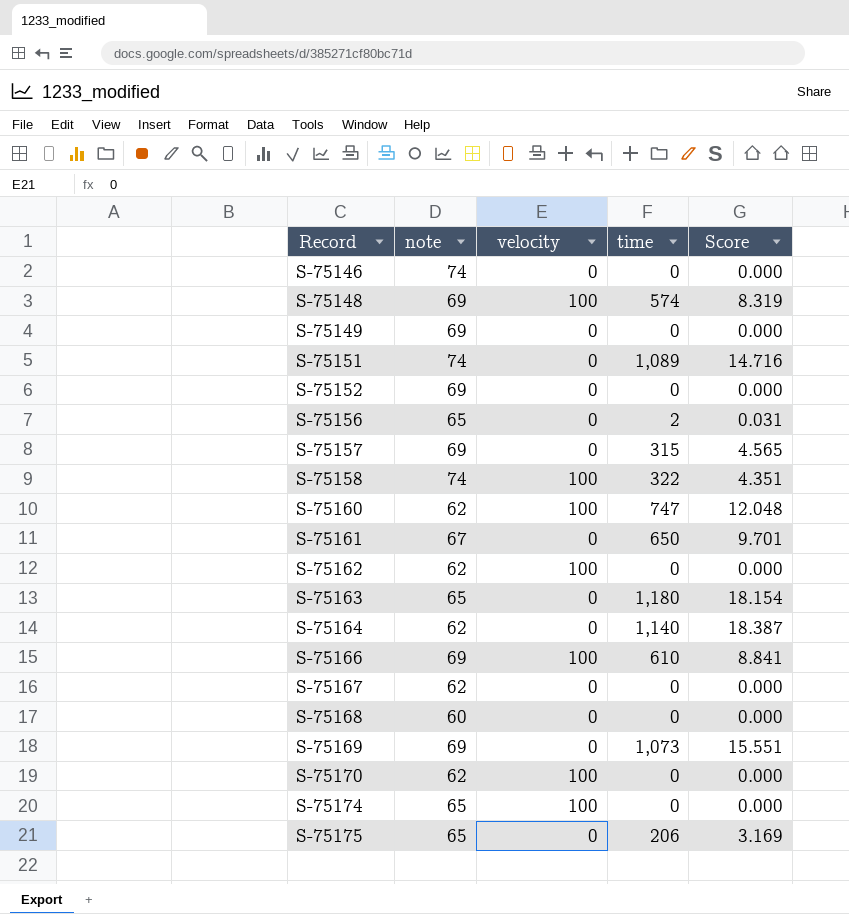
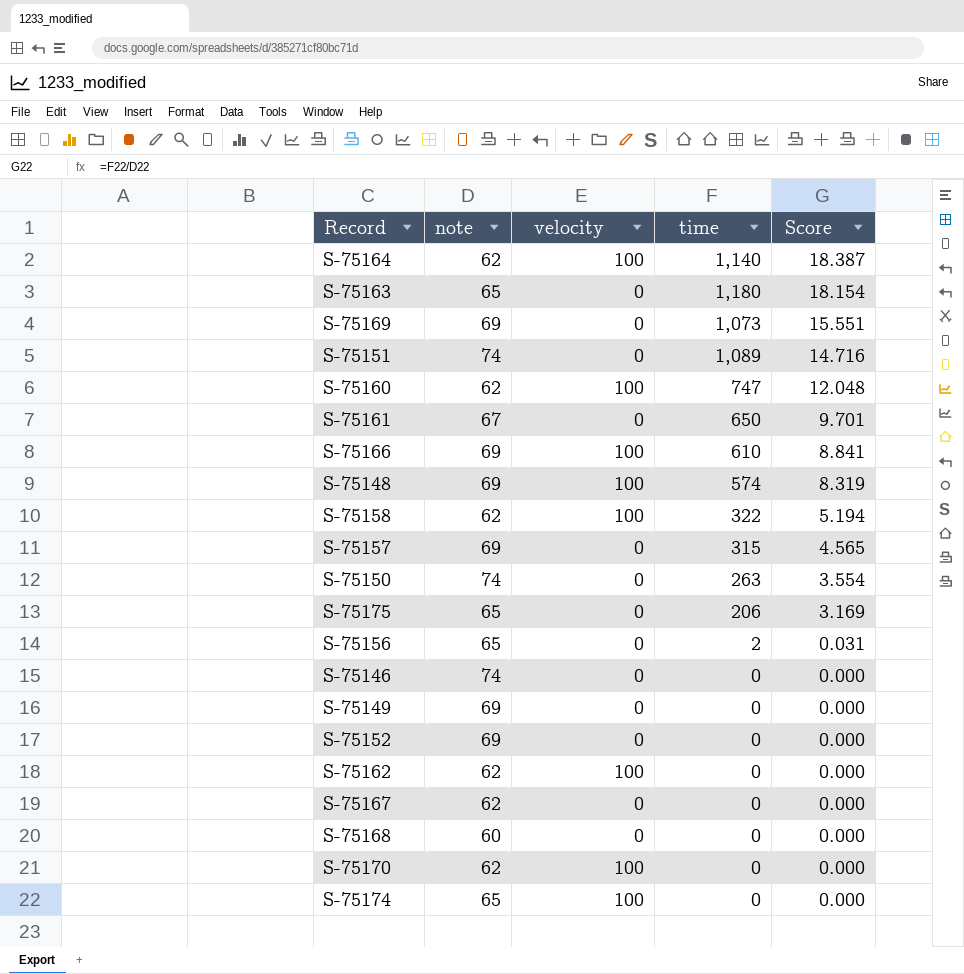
row order: Record ascending -> Score descending
S-75164 | velocity: 0 -> 100
S-75158 | note: 74 -> 62
S-75158 | Score: 4.351 -> 5.194
row S-75150: none -> 74 | 0 | 263 | 3.554

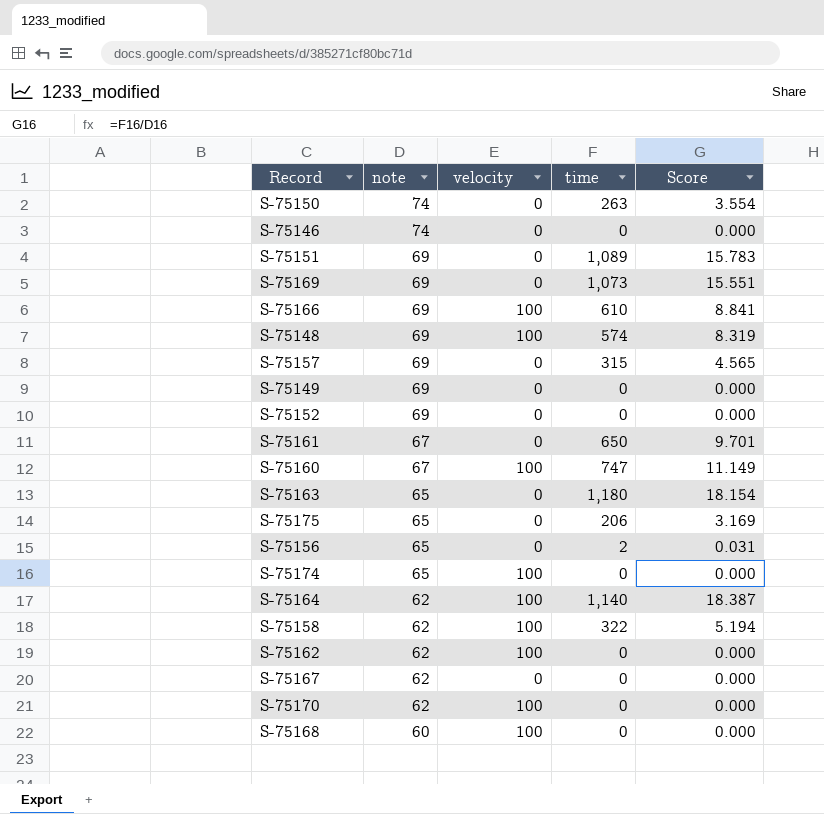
row order: Score descending -> note descending
S-75151 | note: 74 -> 69
S-75151 | Score: 14.716 -> 15.783
S-75160 | note: 62 -> 67
S-75160 | Score: 12.048 -> 11.149
S-75168 | velocity: 0 -> 100

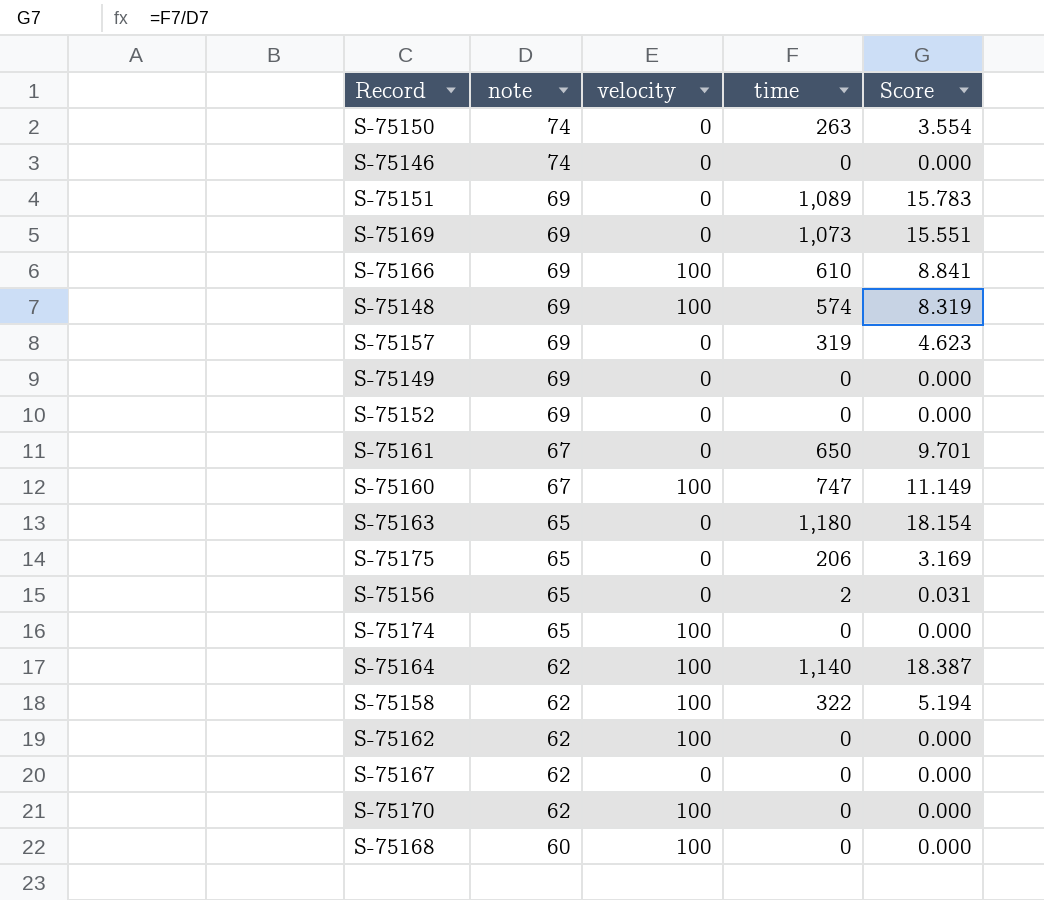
S-75157 | time: 315 -> 319
S-75157 | Score: 4.565 -> 4.623

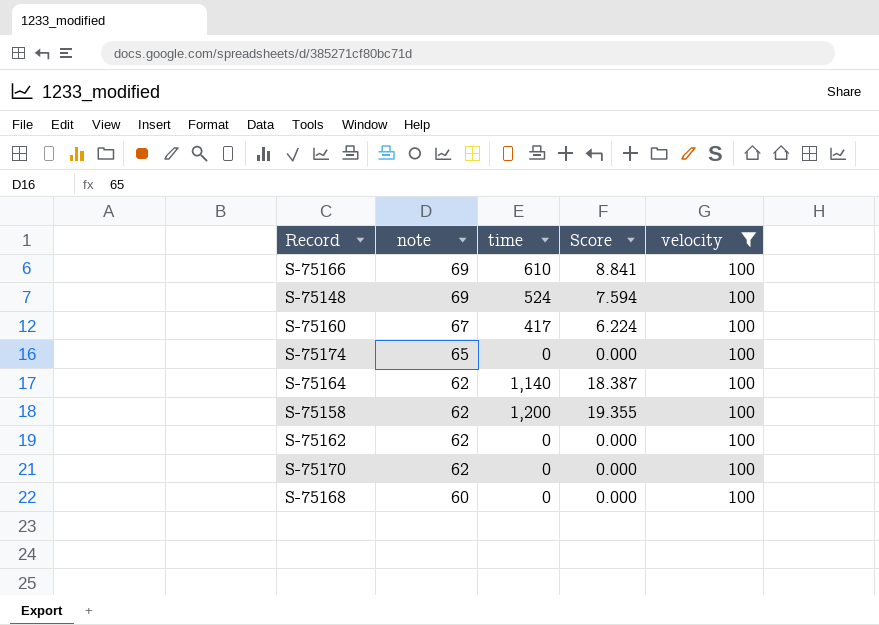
filter: none -> velocity = 100
column velocity | position: 3 -> 5
S-75148 | time: 574 -> 524
S-75148 | Score: 8.319 -> 7.594
S-75160 | time: 747 -> 417
S-75160 | Score: 11.149 -> 6.224
S-75158 | time: 322 -> 1,200
S-75158 | Score: 5.194 -> 19.355

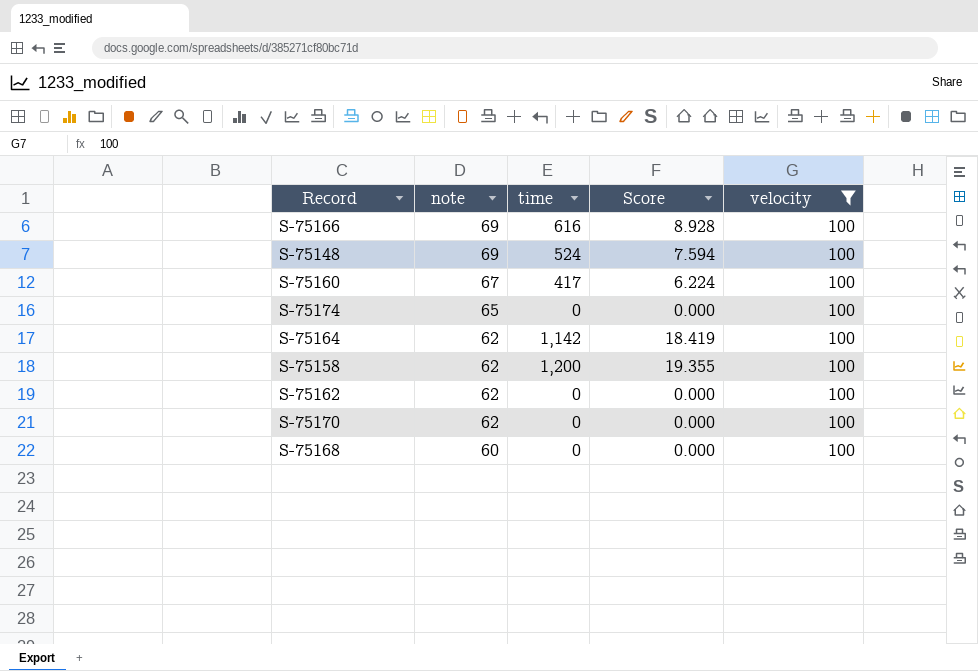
S-75166 | time: 610 -> 616
S-75166 | Score: 8.841 -> 8.928
S-75164 | time: 1,140 -> 1,142
S-75164 | Score: 18.387 -> 18.419

